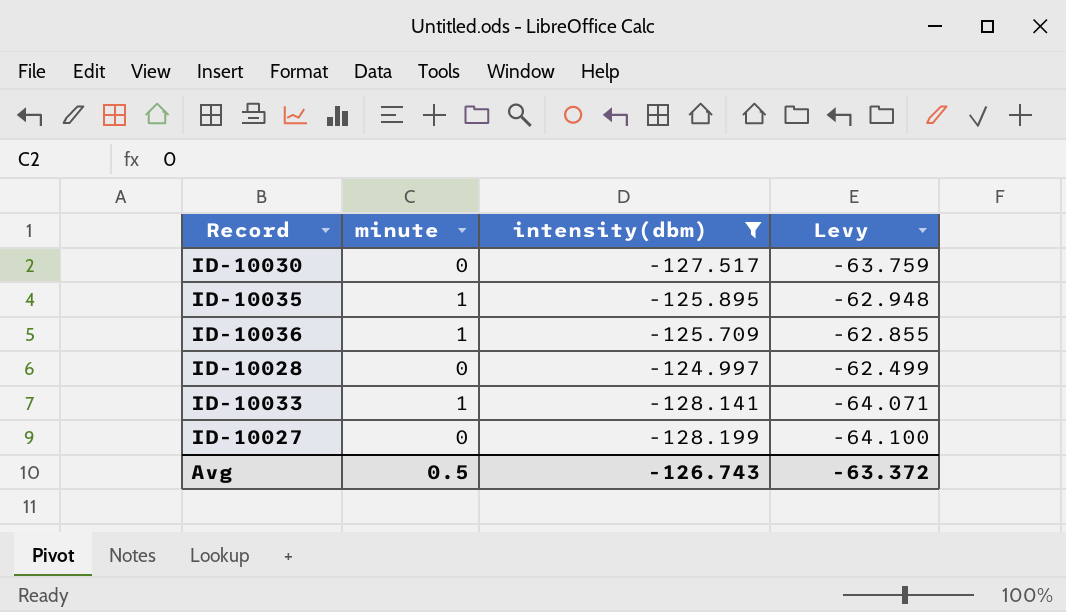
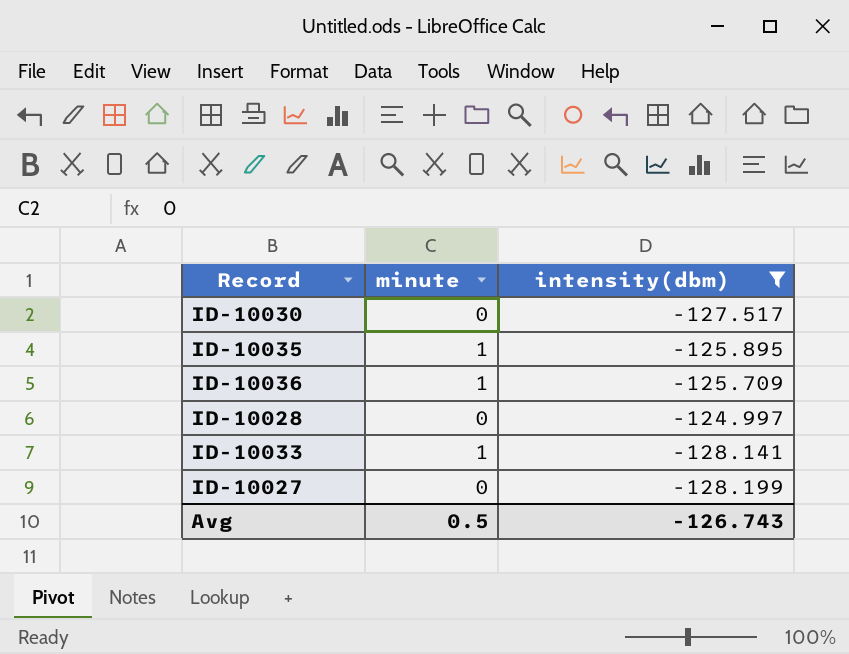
column Levy | formula: [intensity(dbm)] * 0.5 -> none

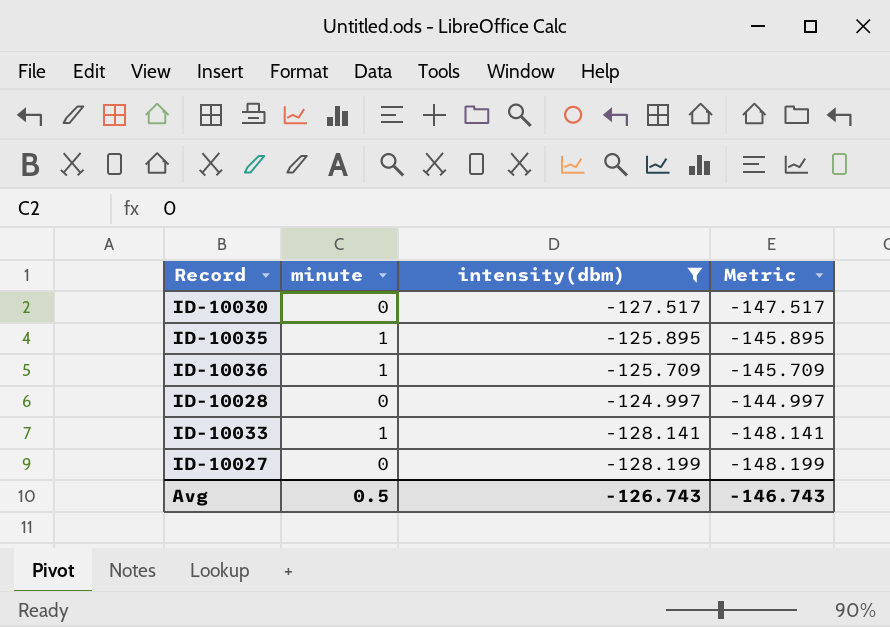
column Metric | formula: none -> [intensity(dbm)] - 20

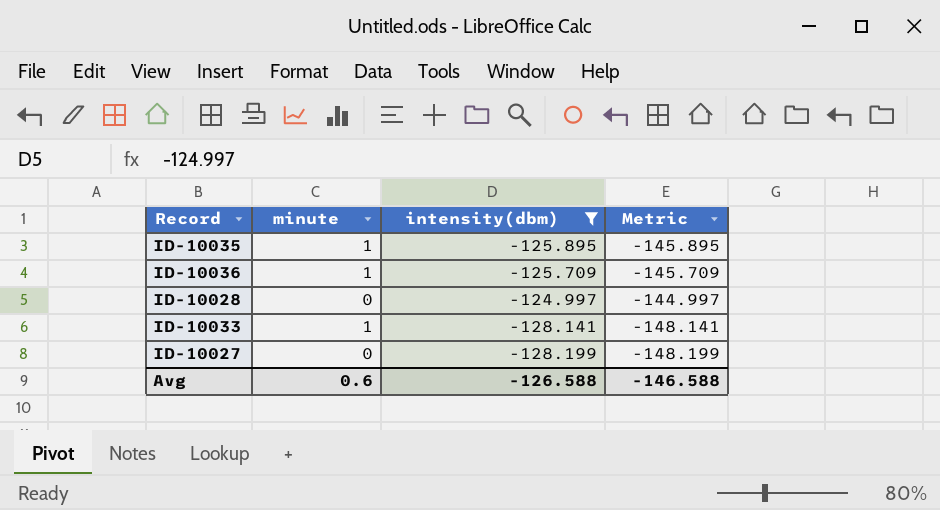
row ID-10030: 0 | -127.517 | -147.517 -> none
Avg | minute: 0.5 -> 0.6
Avg | intensity(dbm): -126.743 -> -126.588
Avg | Metric: -146.743 -> -146.588

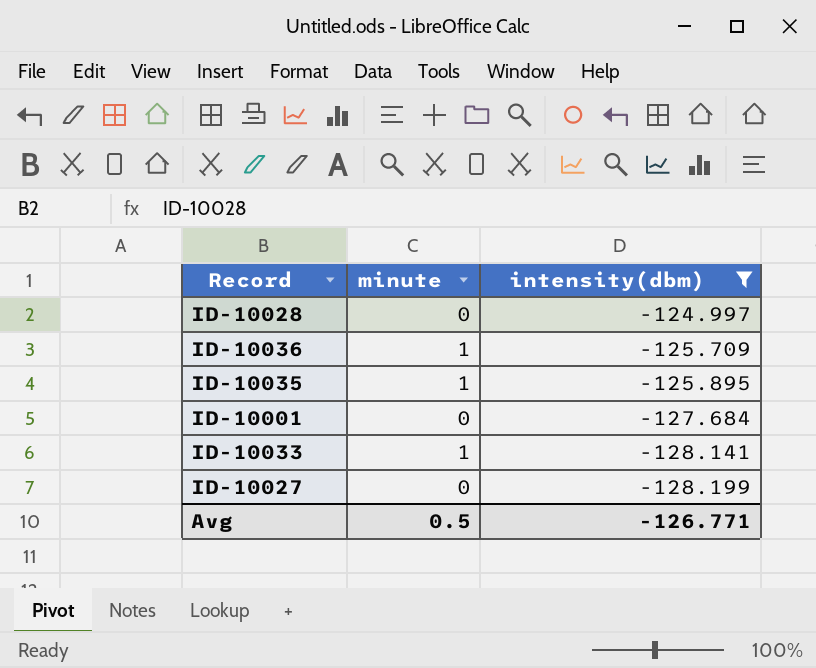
row order: none -> intensity(dbm) descending
column Metric | formula: [intensity(dbm)] - 20 -> none
row ID-10001: none -> 0 | -127.684
Avg | minute: 0.6 -> 0.5
Avg | intensity(dbm): -126.588 -> -126.771

